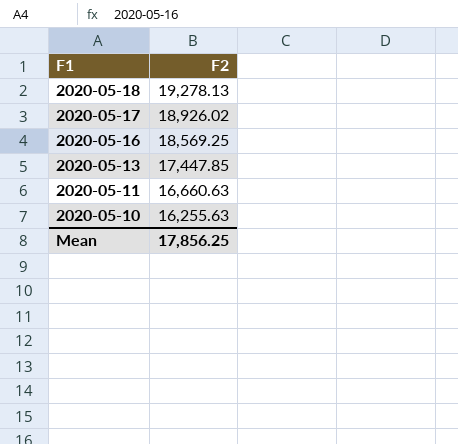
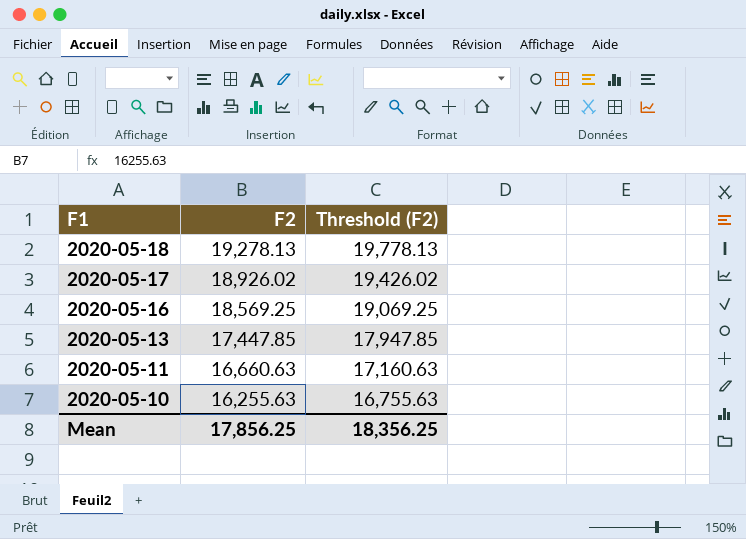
column Threshold (F2) | formula: none -> [F2] + 500

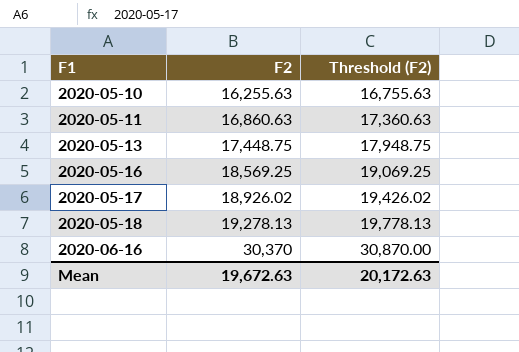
row order: F1 descending -> F1 ascending
2020-05-11 | F2: 16,660.63 -> 16,860.63
2020-05-11 | Threshold (F2): 17,160.63 -> 17,360.63
2020-05-13 | F2: 17,447.85 -> 17,448.75
2020-05-13 | Threshold (F2): 17,947.85 -> 17,948.75
row 2020-06-16: none -> 30,370 | 30,870.00
Mean | F2: 17,856.25 -> 19,672.63
Mean | Threshold (F2): 18,356.25 -> 20,172.63

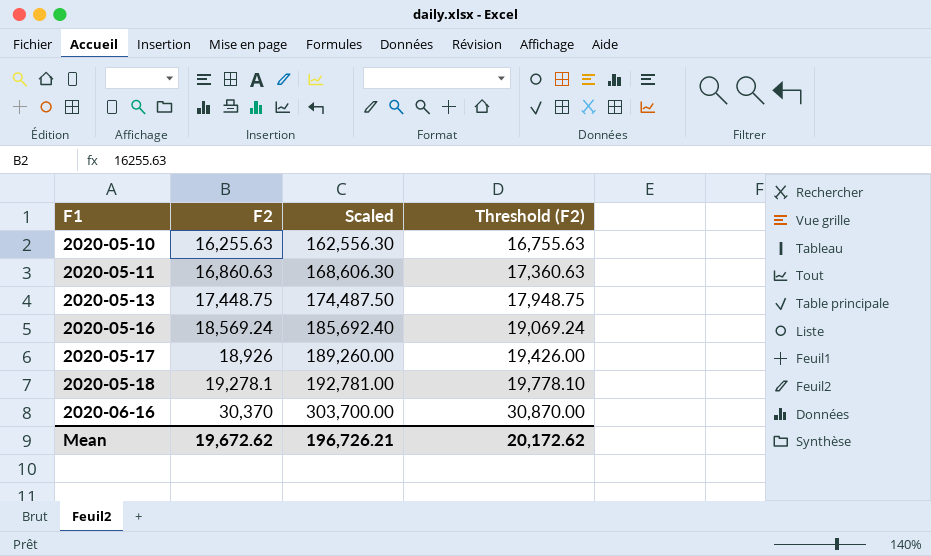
column Scaled | formula: none -> [F2] * 10
2020-05-16 | F2: 18,569.25 -> 18,569.24
2020-05-16 | Threshold (F2): 19,069.25 -> 19,069.24
2020-05-17 | F2: 18,926.02 -> 18,926
2020-05-17 | Threshold (F2): 19,426.02 -> 19,426.00
2020-05-18 | F2: 19,278.13 -> 19,278.1
2020-05-18 | Threshold (F2): 19,778.13 -> 19,778.10
Mean | F2: 19,672.63 -> 19,672.62
Mean | Threshold (F2): 20,172.63 -> 20,172.62

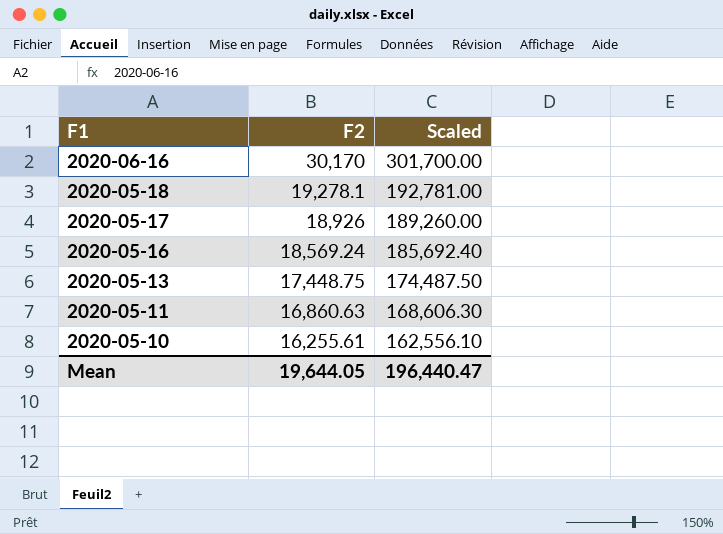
row order: F1 ascending -> F1 descending
column Threshold (F2) | formula: [F2] + 500 -> none
2020-06-16 | F2: 30,370 -> 30,170
2020-06-16 | Scaled: 303,700.00 -> 301,700.00
2020-05-10 | F2: 16,255.63 -> 16,255.61
2020-05-10 | Scaled: 162,556.30 -> 162,556.10
Mean | F2: 19,672.62 -> 19,644.05
Mean | Scaled: 196,726.21 -> 196,440.47

